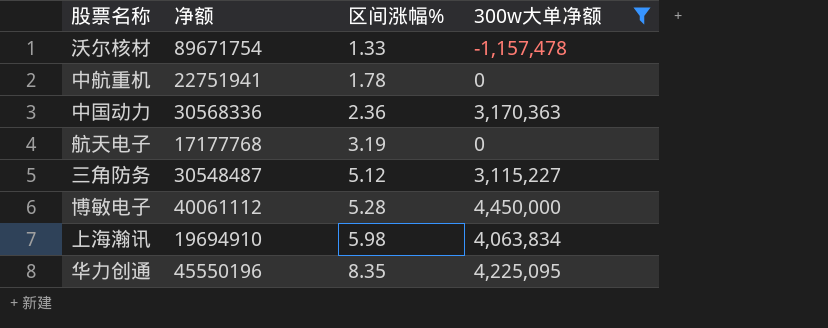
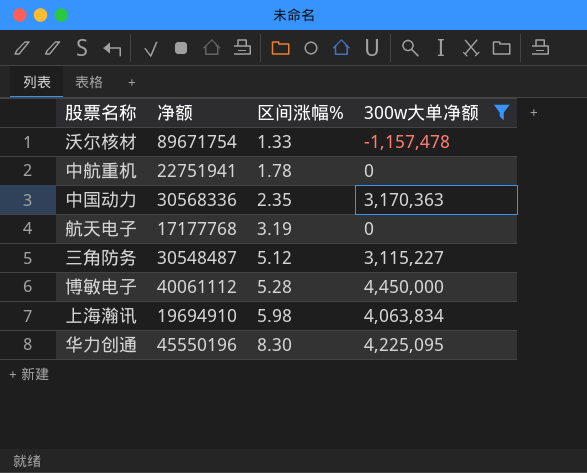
中国动力 | 区间涨幅%: 2.36 -> 2.35
华力创通 | 区间涨幅%: 8.35 -> 8.30

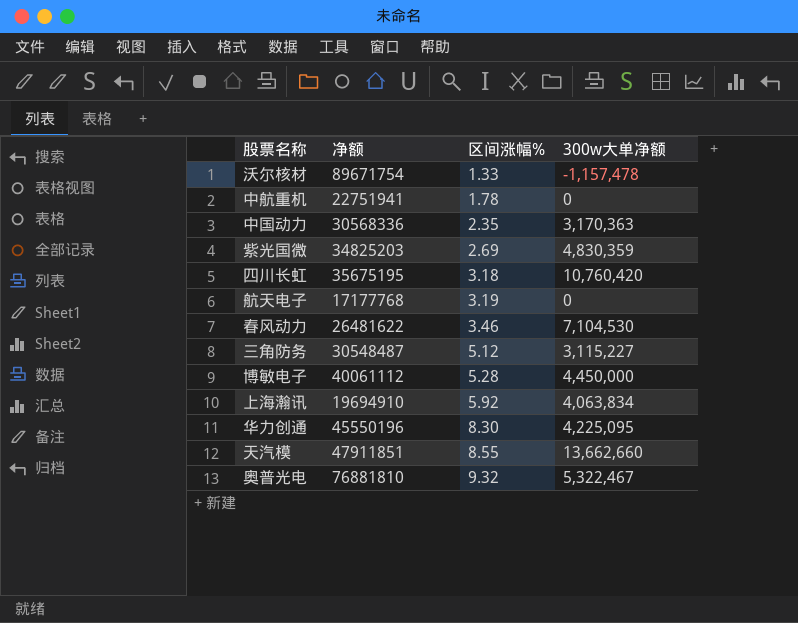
filter: 300w大单净额 <= 4,450,000 -> none
上海瀚讯 | 区间涨幅%: 5.98 -> 5.92

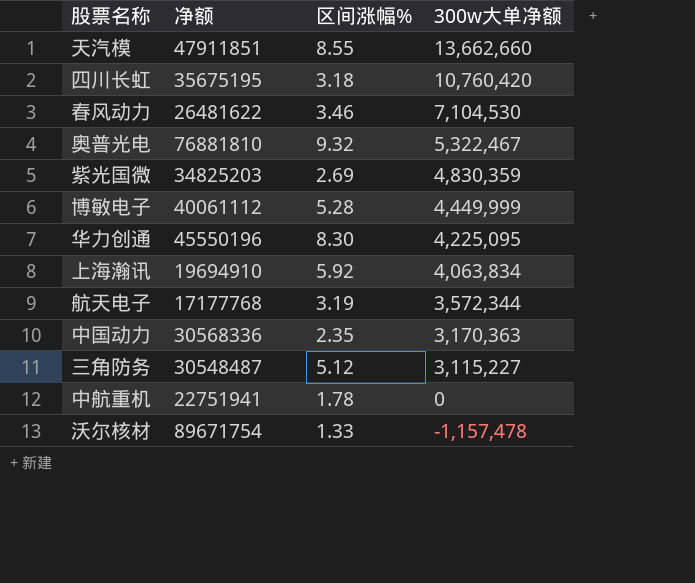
row order: 区间涨幅% ascending -> 300w大单净额 descending
博敏电子 | 300w大单净额: 4,450,000 -> 4,449,999
航天电子 | 300w大单净额: 0 -> 3,572,344

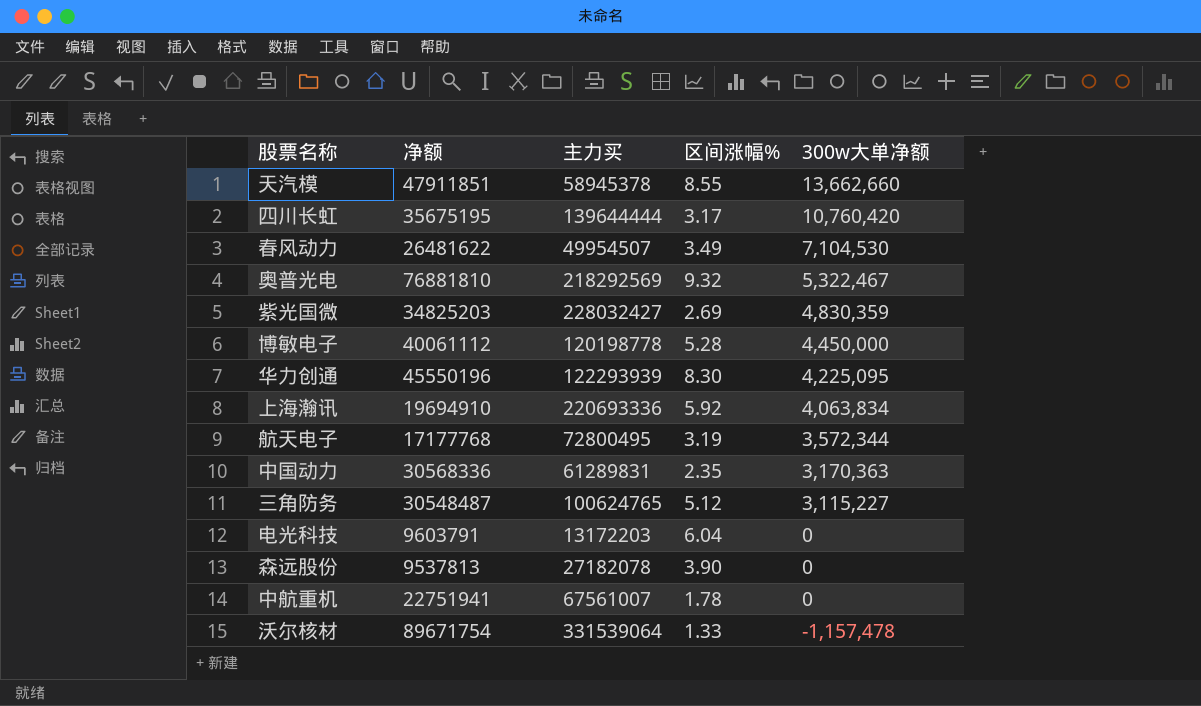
column 主力买 | position: none -> 3
四川长虹 | 区间涨幅%: 3.18 -> 3.17
春风动力 | 区间涨幅%: 3.46 -> 3.49
博敏电子 | 300w大单净额: 4,449,999 -> 4,450,000
row 电光科技: none -> 9603791 | 13172203 | 6.04 | 0
row 森远股份: none -> 9537813 | 27182078 | 3.90 | 0

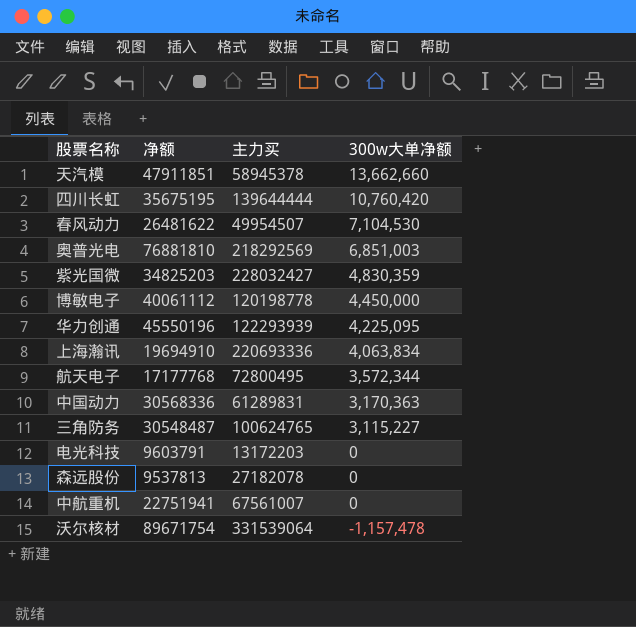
column 区间涨幅% | position: 4 -> none
奥普光电 | 300w大单净额: 5,322,467 -> 6,851,003

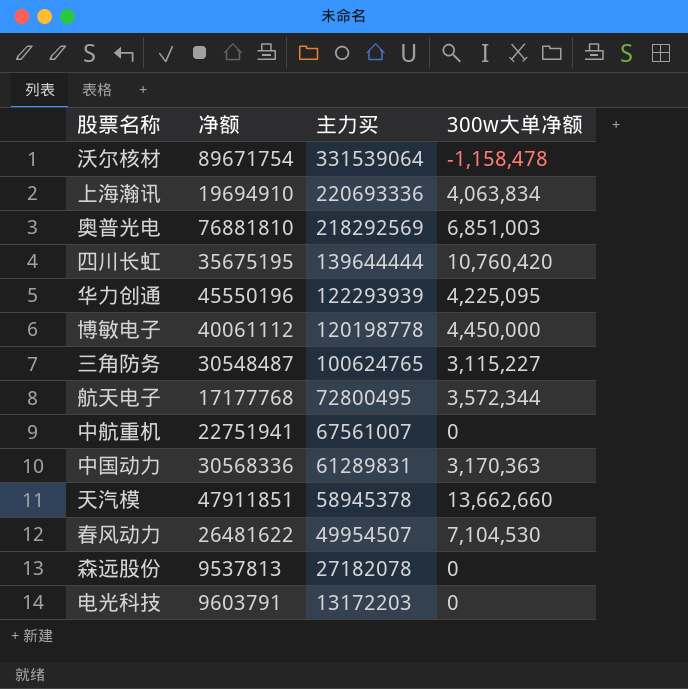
row order: 300w大单净额 descending -> 主力买 descending
row 紫光国微: 34825203 | 228032427 | 4,830,359 -> none
沃尔核材 | 300w大单净额: -1,157,478 -> -1,158,478

